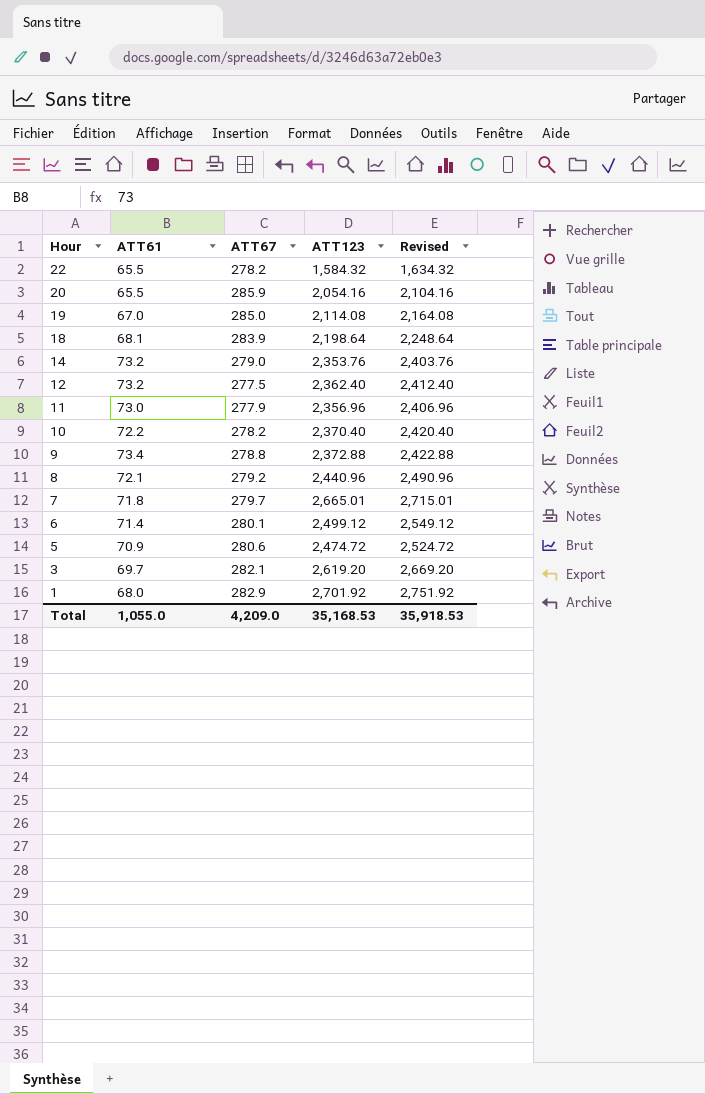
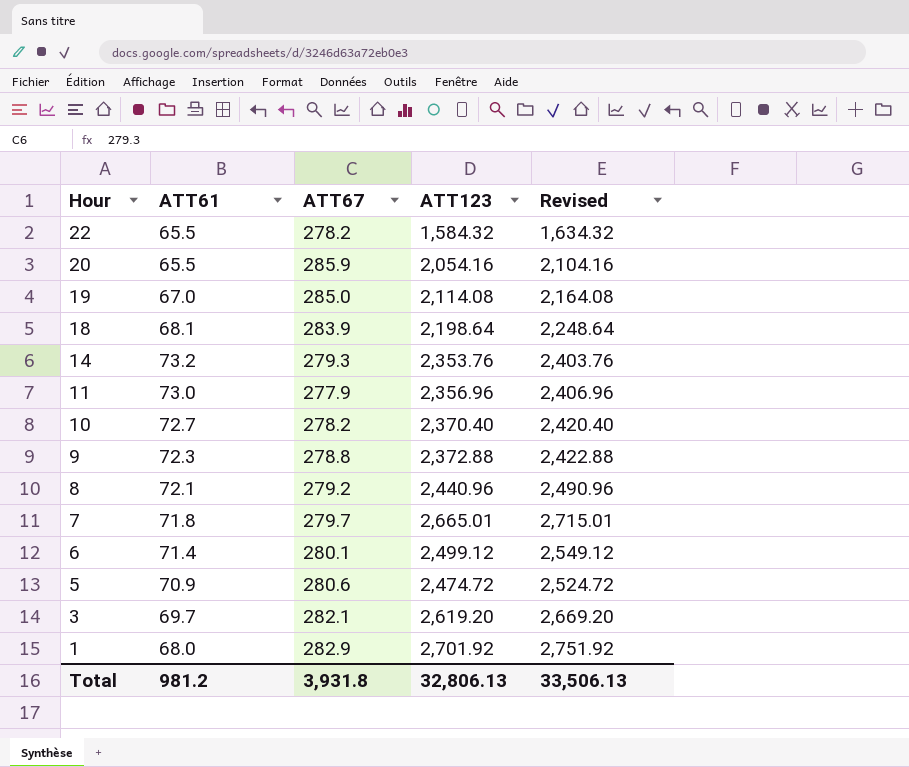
row 12: 73.2 | 277.5 | 2,362.40 | 2,412.40 -> none
14 | ATT67: 279.0 -> 279.3
10 | ATT61: 72.2 -> 72.7
9 | ATT61: 73.4 -> 72.3
Total | ATT61: 1,055.0 -> 981.2
Total | ATT67: 4,209.0 -> 3,931.8
Total | ATT123: 35,168.53 -> 32,806.13
Total | Revised: 35,918.53 -> 33,506.13

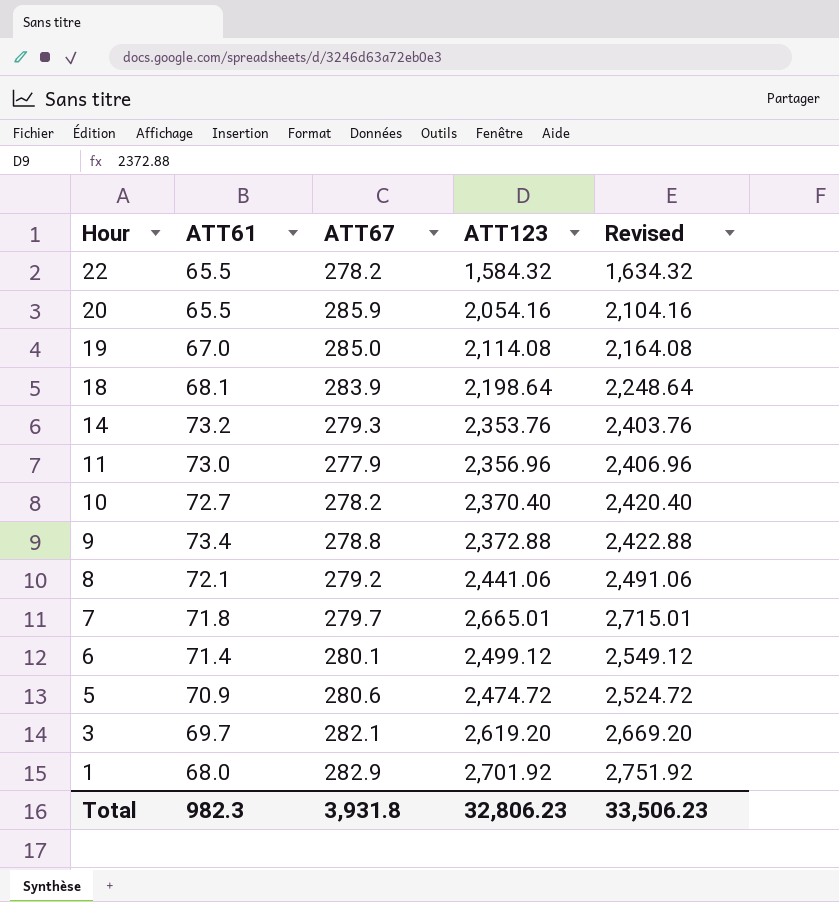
9 | ATT61: 72.3 -> 73.4
8 | ATT123: 2,440.96 -> 2,441.06
8 | Revised: 2,490.96 -> 2,491.06
Total | ATT61: 981.2 -> 982.3
Total | ATT123: 32,806.13 -> 32,806.23
Total | Revised: 33,506.13 -> 33,506.23

